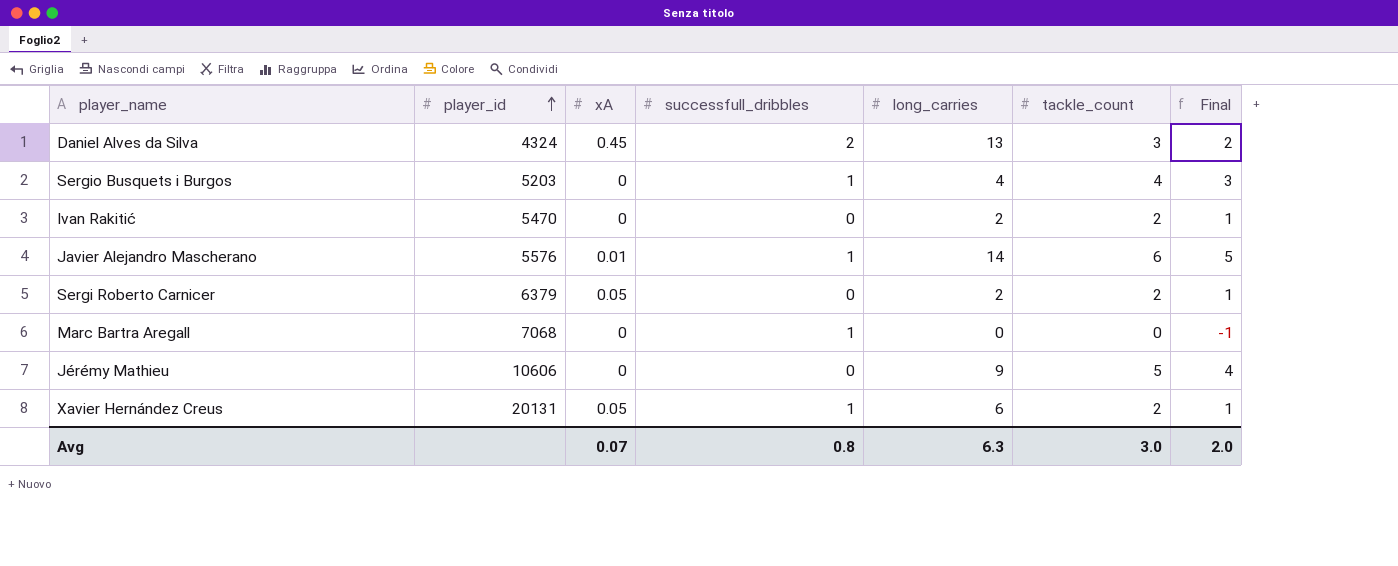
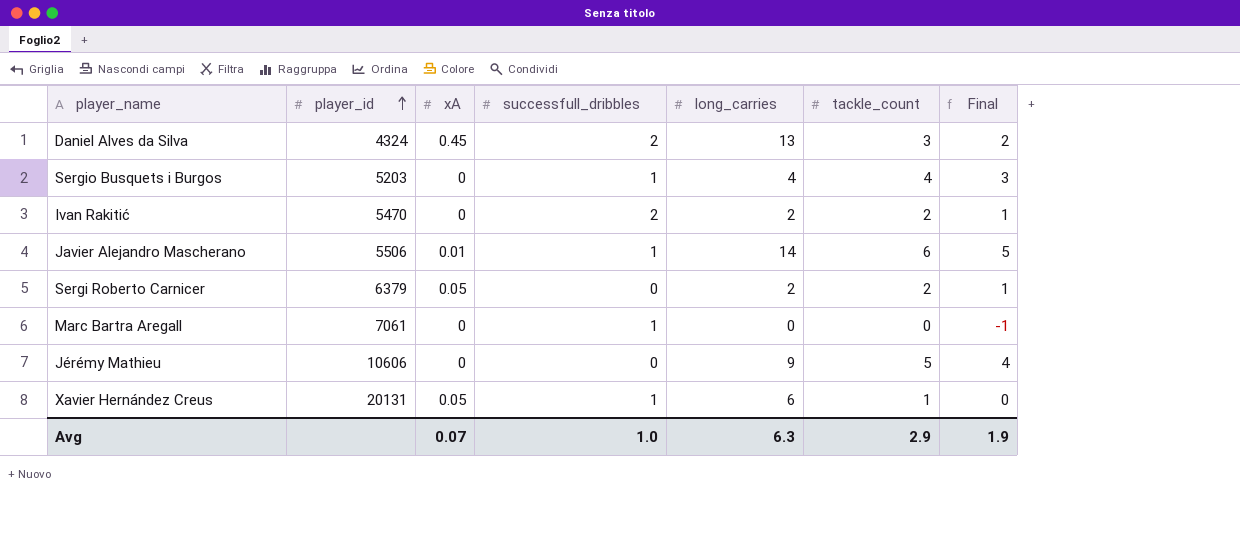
Ivan Rakitić | successfull_dribbles: 0 -> 2
Javier Alejandro Mascherano | player_id: 5576 -> 5506
Marc Bartra Aregall | player_id: 7068 -> 7061
Xavier Hernández Creus | tackle_count: 2 -> 1
Xavier Hernández Creus | Final: 1 -> 0
Avg | successfull_dribbles: 0.8 -> 1.0
Avg | tackle_count: 3.0 -> 2.9
Avg | Final: 2.0 -> 1.9

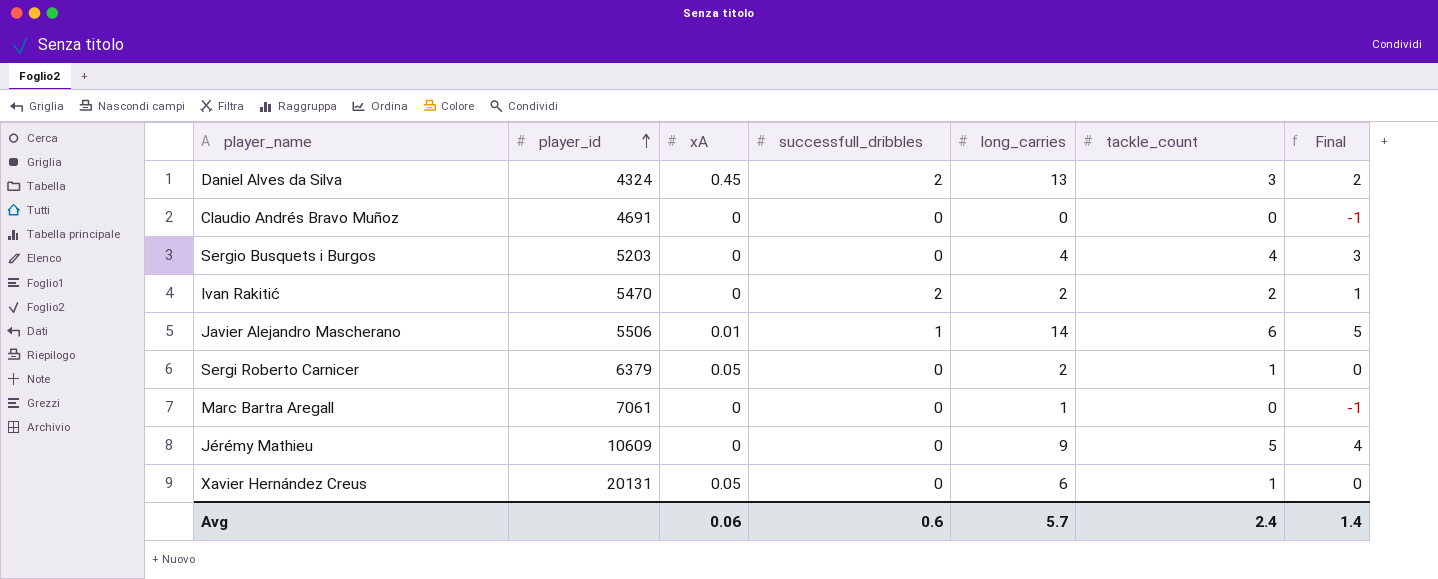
row Claudio Andrés Bravo Muñoz: none -> 4691 | 0 | 0 | 0 | 0 | -1
Sergio Busquets i Burgos | successfull_dribbles: 1 -> 0
Sergi Roberto Carnicer | tackle_count: 2 -> 1
Sergi Roberto Carnicer | Final: 1 -> 0
Marc Bartra Aregall | successfull_dribbles: 1 -> 0
Marc Bartra Aregall | long_carries: 0 -> 1
Jérémy Mathieu | player_id: 10606 -> 10609
Xavier Hernández Creus | successfull_dribbles: 1 -> 0
Avg | xA: 0.07 -> 0.06
Avg | successfull_dribbles: 1.0 -> 0.6
Avg | long_carries: 6.3 -> 5.7
Avg | tackle_count: 2.9 -> 2.4
Avg | Final: 1.9 -> 1.4

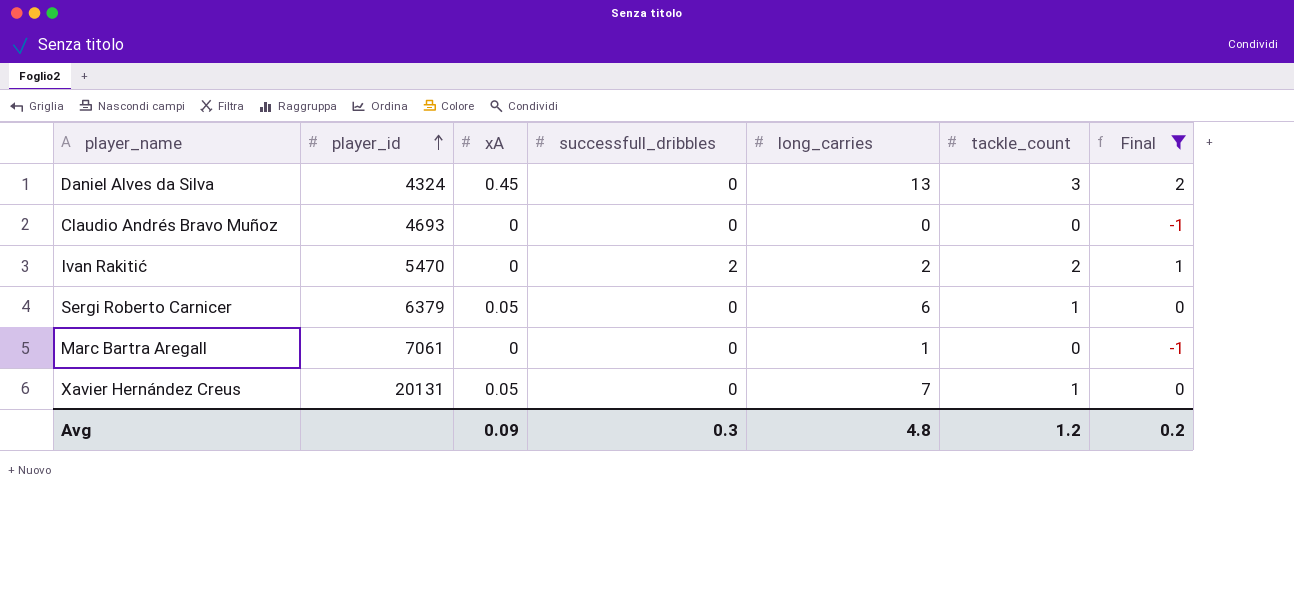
filter: none -> Final <= 2
Daniel Alves da Silva | successfull_dribbles: 2 -> 0
Claudio Andrés Bravo Muñoz | player_id: 4691 -> 4693
Sergi Roberto Carnicer | long_carries: 2 -> 6
Xavier Hernández Creus | long_carries: 6 -> 7
Avg | xA: 0.06 -> 0.09
Avg | successfull_dribbles: 0.6 -> 0.3
Avg | long_carries: 5.7 -> 4.8
Avg | tackle_count: 2.4 -> 1.2
Avg | Final: 1.4 -> 0.2

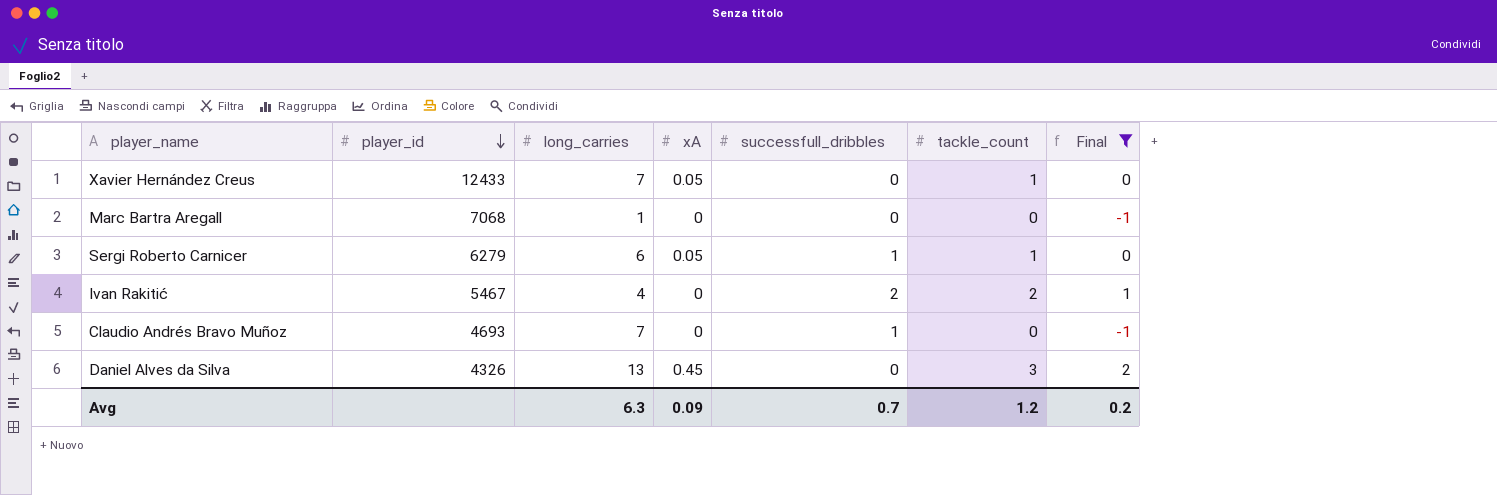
row order: player_id ascending -> player_id descending
column long_carries | position: 5 -> 3
Xavier Hernández Creus | player_id: 20131 -> 12433
Marc Bartra Aregall | player_id: 7061 -> 7068
Sergi Roberto Carnicer | player_id: 6379 -> 6279
Sergi Roberto Carnicer | successfull_dribbles: 0 -> 1
Ivan Rakitić | player_id: 5470 -> 5467
Ivan Rakitić | long_carries: 2 -> 4
Claudio Andrés Bravo Muñoz | long_carries: 0 -> 7
Claudio Andrés Bravo Muñoz | successfull_dribbles: 0 -> 1
Daniel Alves da Silva | player_id: 4324 -> 4326
Avg | long_carries: 4.8 -> 6.3
Avg | successfull_dribbles: 0.3 -> 0.7

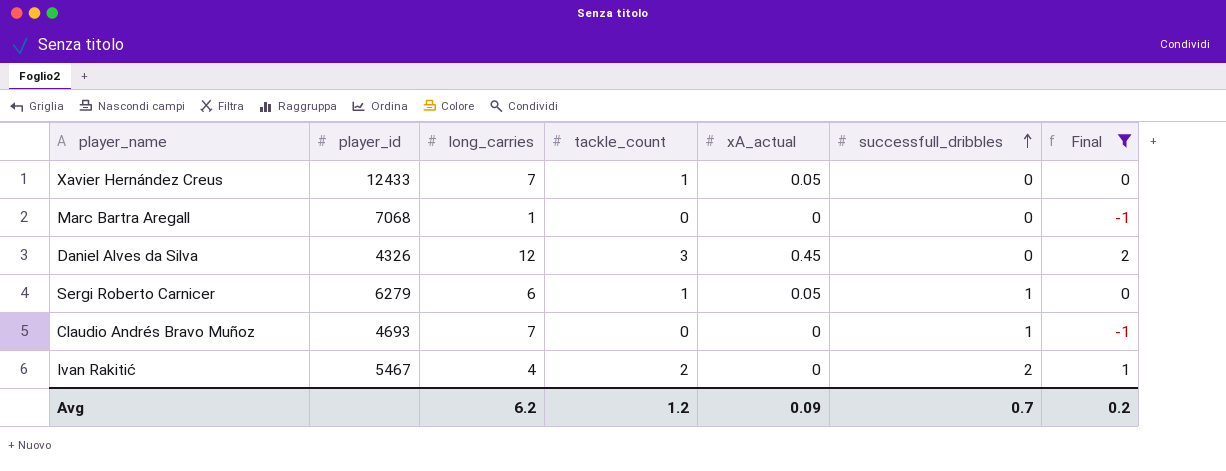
row order: player_id descending -> successfull_dribbles ascending
column tackle_count | position: 6 -> 4
column name: xA -> xA_actual
Daniel Alves da Silva | long_carries: 13 -> 12
Avg | long_carries: 6.3 -> 6.2

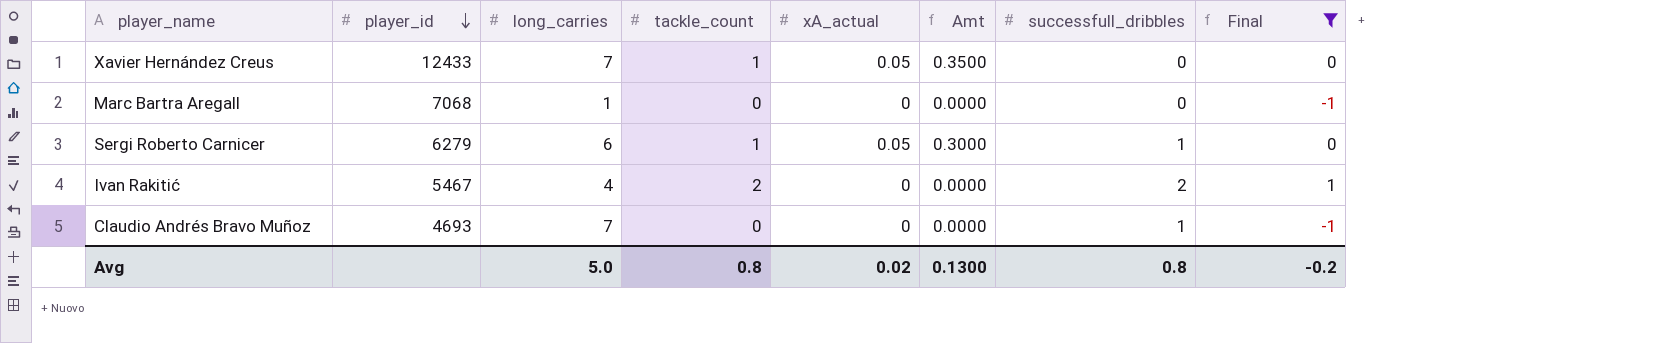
row order: successfull_dribbles ascending -> player_id descending
column Amt | formula: none -> [long_carries] * [xA_actual]
row Daniel Alves da Silva: 4326 | 12 | 3 | 0.45 | 0 | 2 -> none
Avg | long_carries: 6.2 -> 5.0
Avg | tackle_count: 1.2 -> 0.8
Avg | xA_actual: 0.09 -> 0.02
Avg | successfull_dribbles: 0.7 -> 0.8
Avg | Final: 0.2 -> -0.2

